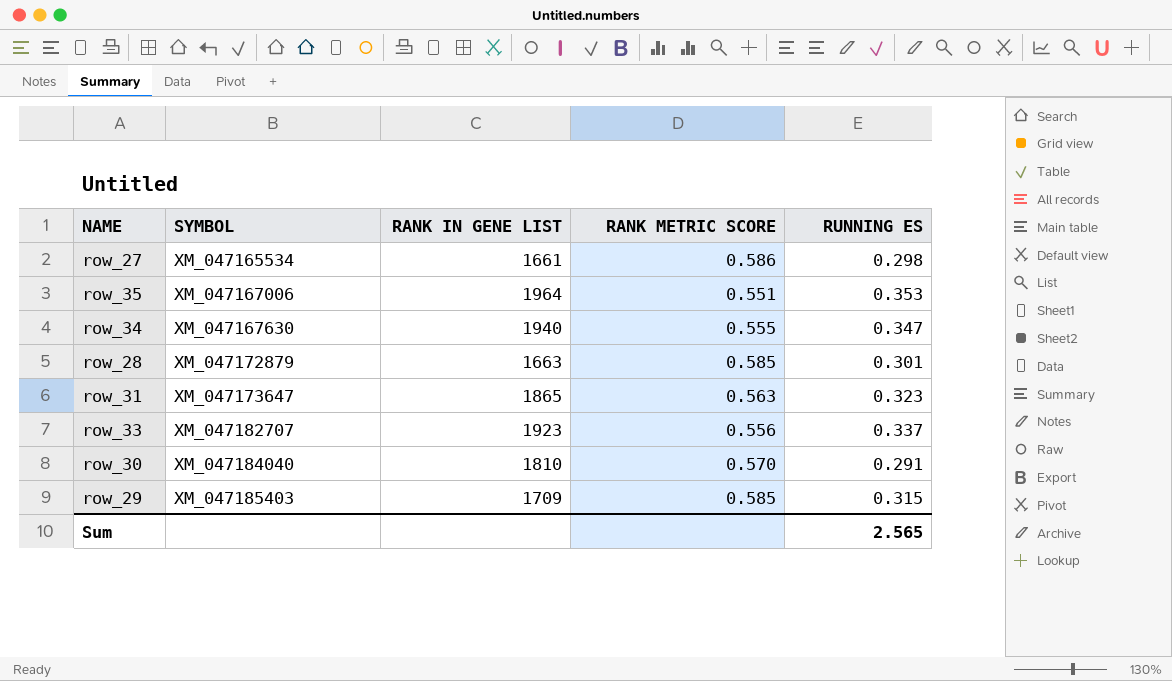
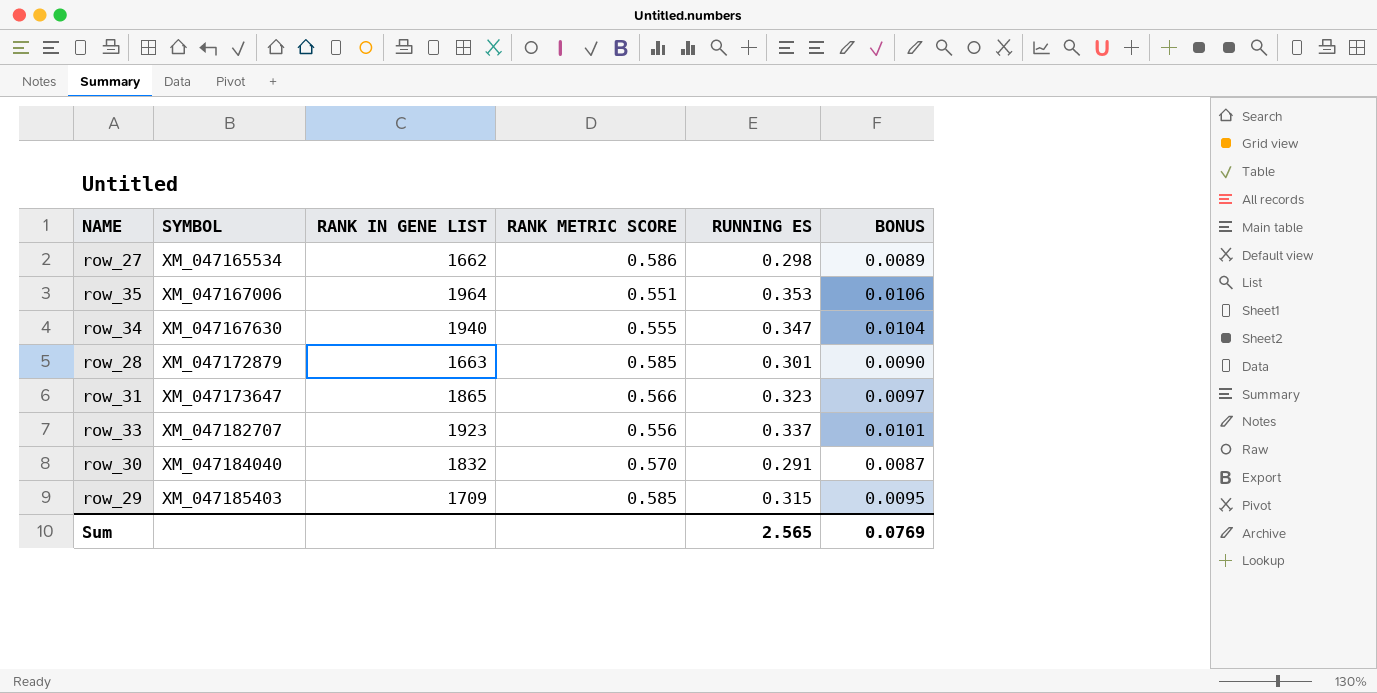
column BONUS | formula: none -> [RUNNING ES] * 0.03
row_27 | RANK IN GENE LIST: 1661 -> 1662
row_31 | RANK METRIC SCORE: 0.563 -> 0.566
row_30 | RANK IN GENE LIST: 1810 -> 1832

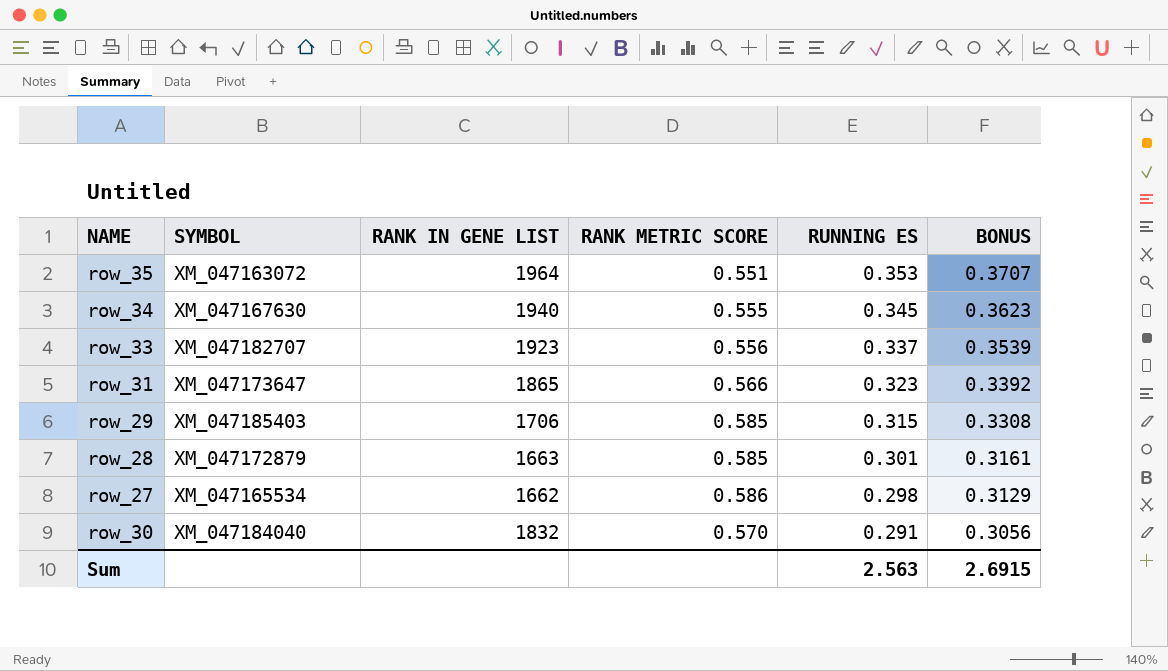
row order: SYMBOL ascending -> RUNNING ES descending
column BONUS | formula: [RUNNING ES] * 0.03 -> [RUNNING ES] * 1.05
row_35 | SYMBOL: XM_047167006 -> XM_047163072
row_34 | RUNNING ES: 0.347 -> 0.345
row_29 | RANK IN GENE LIST: 1709 -> 1706
Sum | RUNNING ES: 2.565 -> 2.563
Sum | BONUS: 0.0769 -> 2.6915

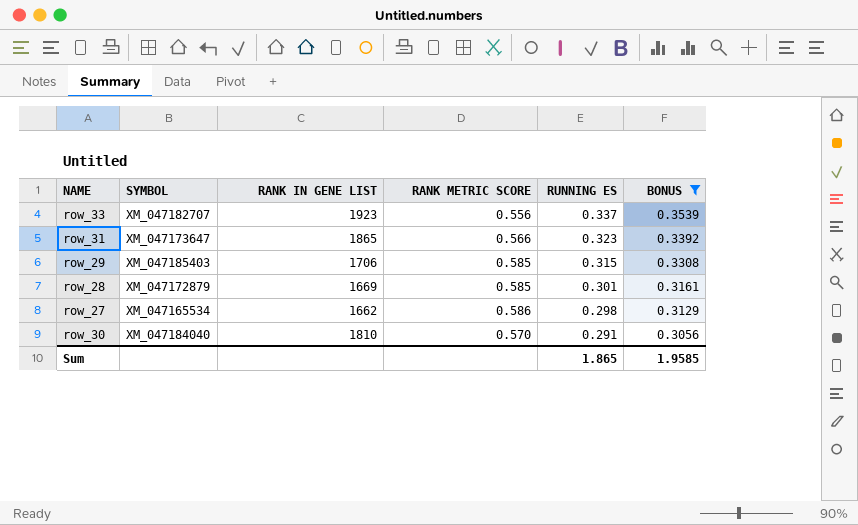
filter: none -> BONUS <= 0.3539
row_28 | RANK IN GENE LIST: 1663 -> 1669
row_30 | RANK IN GENE LIST: 1832 -> 1810
Sum | RUNNING ES: 2.563 -> 1.865
Sum | BONUS: 2.6915 -> 1.9585

